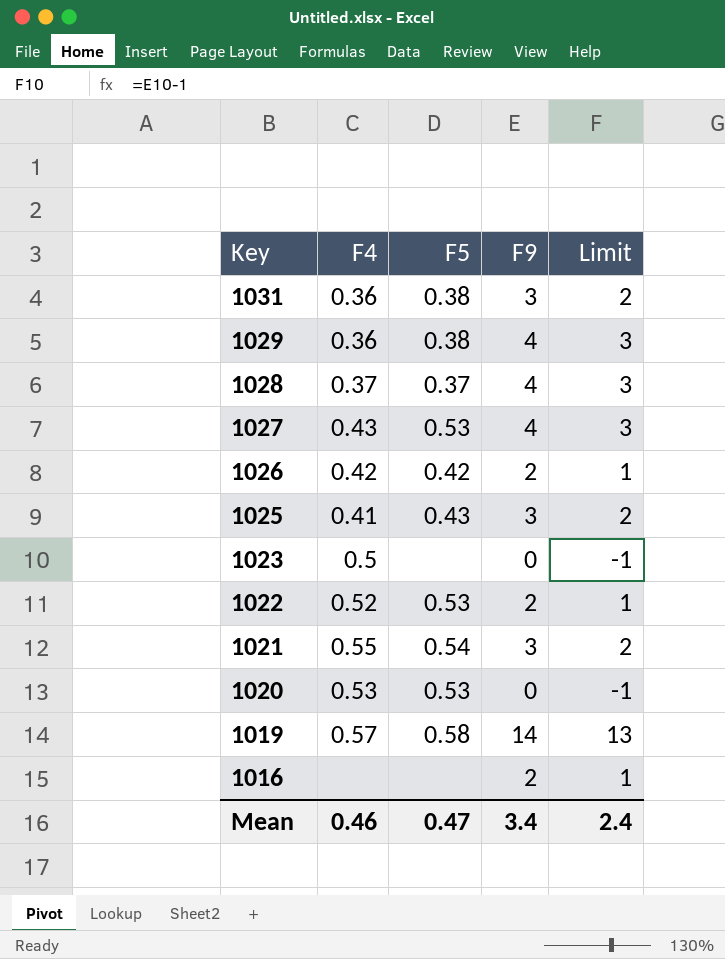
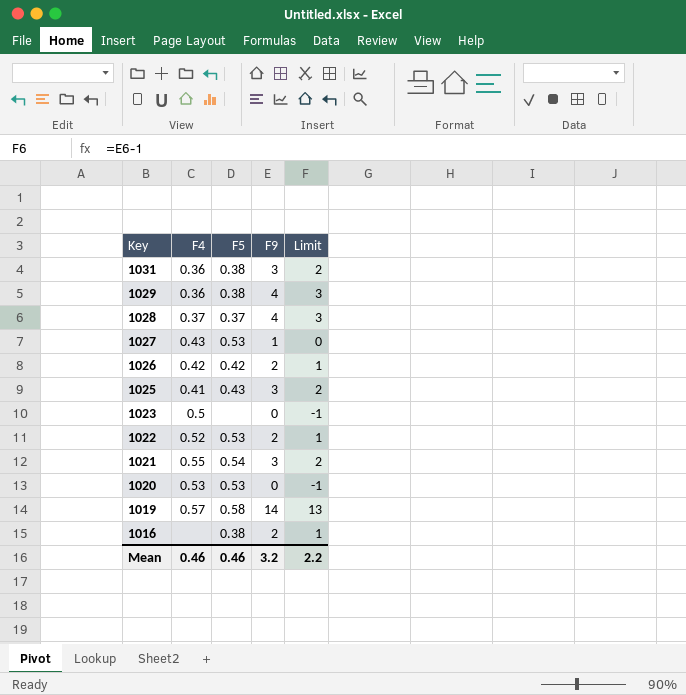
1027 | F9: 4 -> 1
1027 | Limit: 3 -> 0
1016 | F5: none -> 0.38
Mean | F5: 0.47 -> 0.46
Mean | F9: 3.4 -> 3.2
Mean | Limit: 2.4 -> 2.2

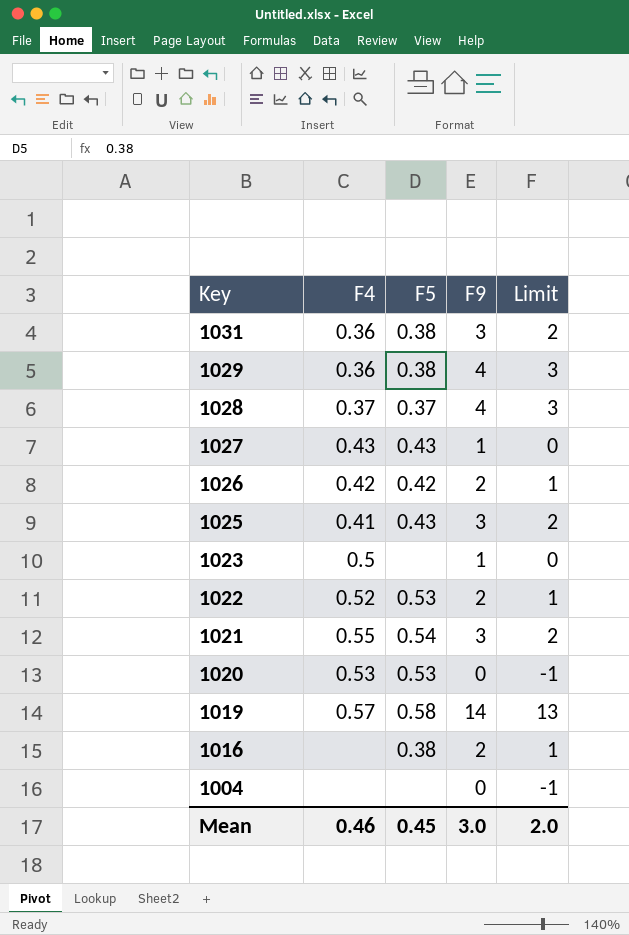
1027 | F5: 0.53 -> 0.43
1023 | F9: 0 -> 1
1023 | Limit: -1 -> 0
row 1004: none -> none | none | 0 | -1
Mean | F5: 0.46 -> 0.45
Mean | F9: 3.2 -> 3.0
Mean | Limit: 2.2 -> 2.0

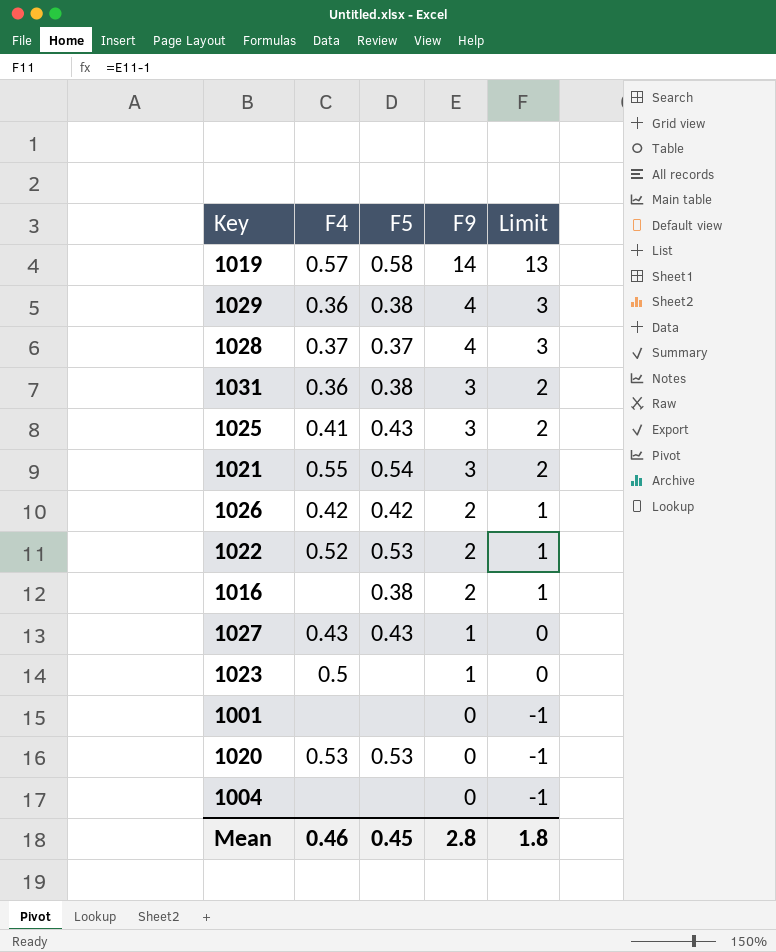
row order: Key descending -> F9 descending
row 1001: none -> none | none | 0 | -1
Mean | F9: 3.0 -> 2.8
Mean | Limit: 2.0 -> 1.8

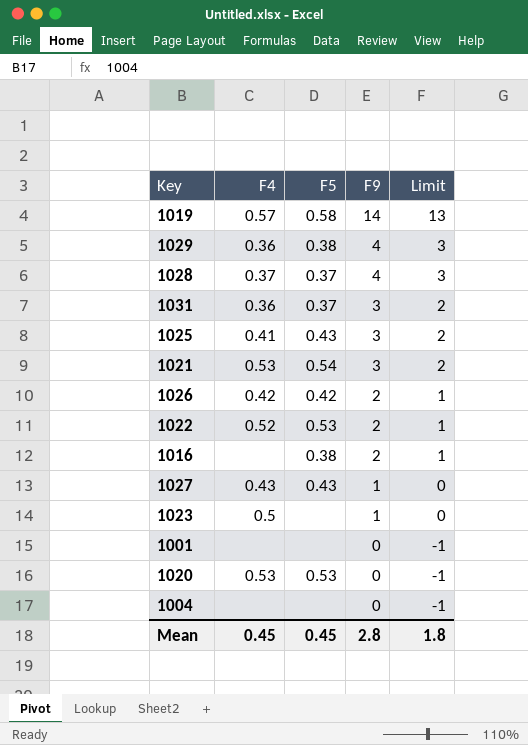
1031 | F5: 0.38 -> 0.37
1021 | F4: 0.55 -> 0.53
Mean | F4: 0.46 -> 0.45

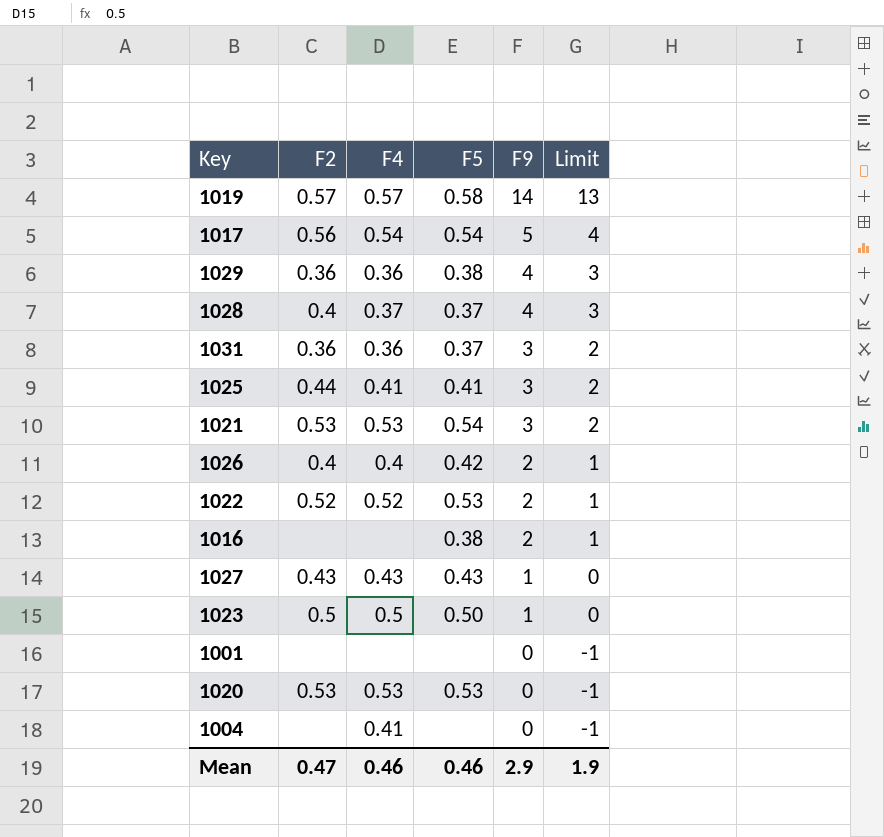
column F2 | position: none -> 2
row 1017: none -> 0.56 | 0.54 | 0.54 | 5 | 4
1025 | F5: 0.43 -> 0.41
1026 | F4: 0.42 -> 0.4
1023 | F5: none -> 0.50
1004 | F4: none -> 0.41
Mean | F4: 0.45 -> 0.46
Mean | F5: 0.45 -> 0.46
Mean | F9: 2.8 -> 2.9
Mean | Limit: 1.8 -> 1.9

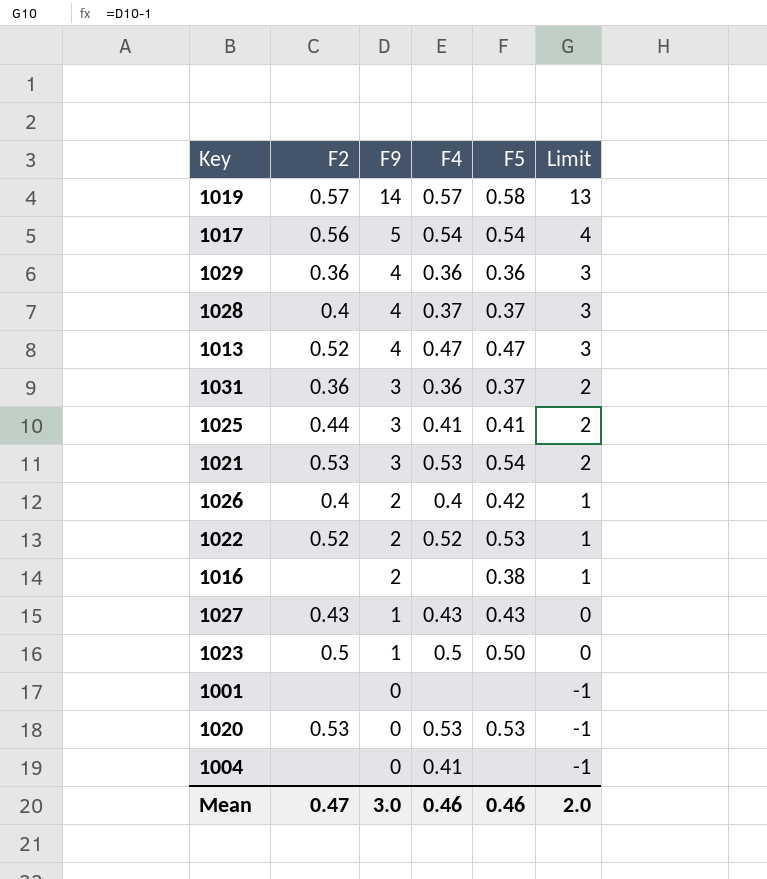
column F9 | position: 5 -> 3
1029 | F5: 0.38 -> 0.36
row 1013: none -> 0.52 | 4 | 0.47 | 0.47 | 3
Mean | F9: 2.9 -> 3.0
Mean | Limit: 1.9 -> 2.0

